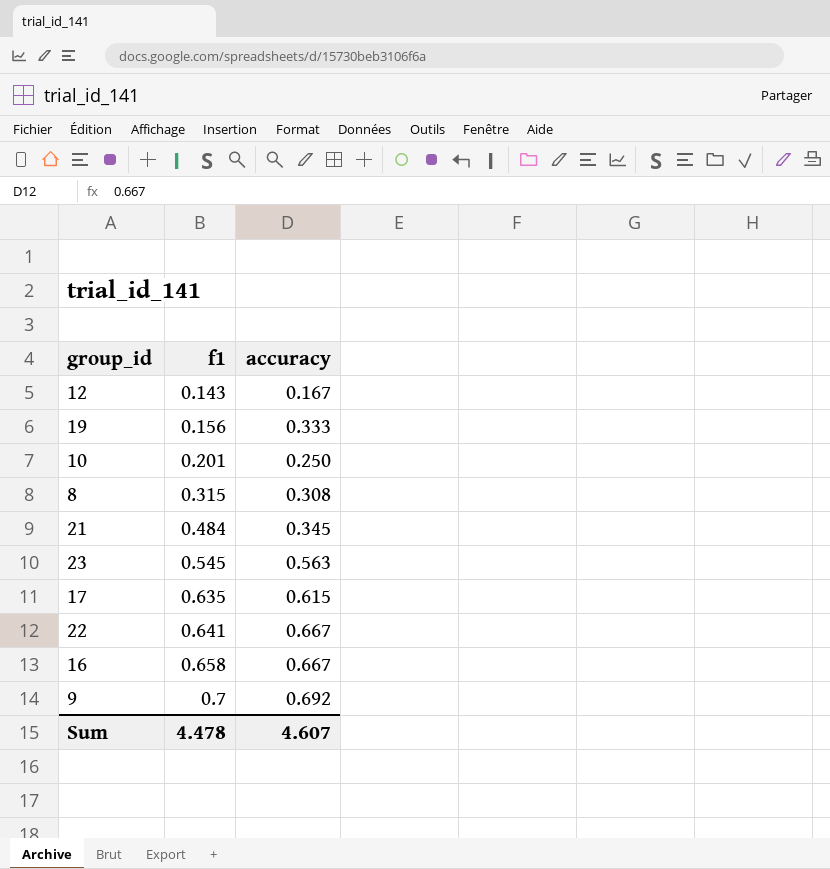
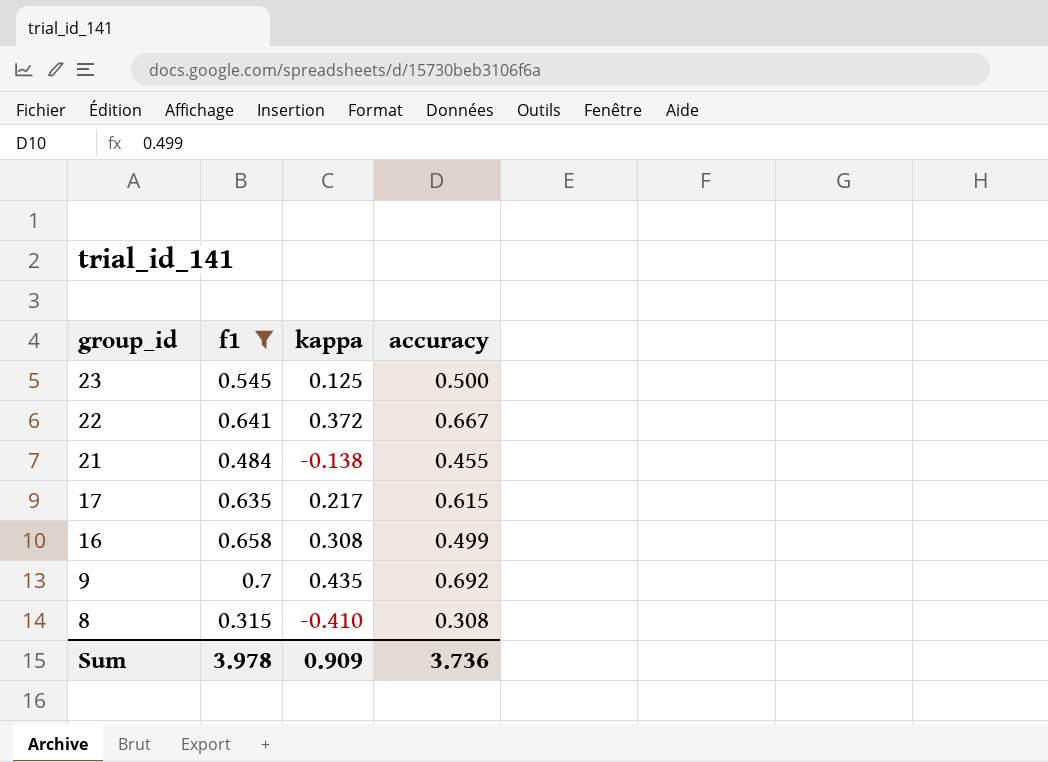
filter: none -> f1 >= 0.315
row order: f1 ascending -> group_id descending
column kappa | position: none -> 3
23 | accuracy: 0.563 -> 0.500
21 | accuracy: 0.345 -> 0.455
16 | accuracy: 0.667 -> 0.499
Sum | f1: 4.478 -> 3.978
Sum | accuracy: 4.607 -> 3.736

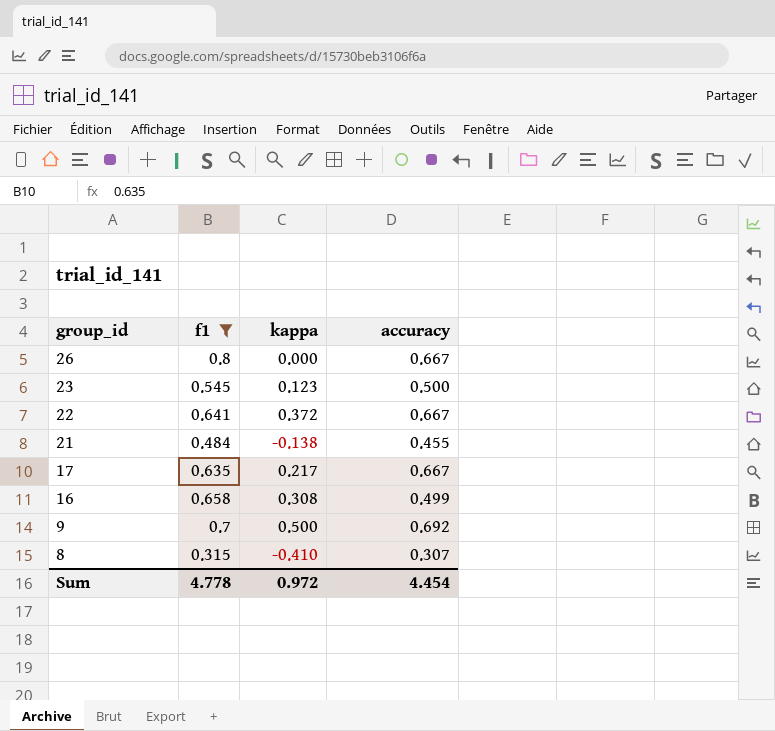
row 26: none -> 0.8 | 0.000 | 0.667
23 | kappa: 0.125 -> 0.123
17 | accuracy: 0.615 -> 0.667
9 | kappa: 0.435 -> 0.500
8 | accuracy: 0.308 -> 0.307
Sum | f1: 3.978 -> 4.778
Sum | kappa: 0.909 -> 0.972
Sum | accuracy: 3.736 -> 4.454

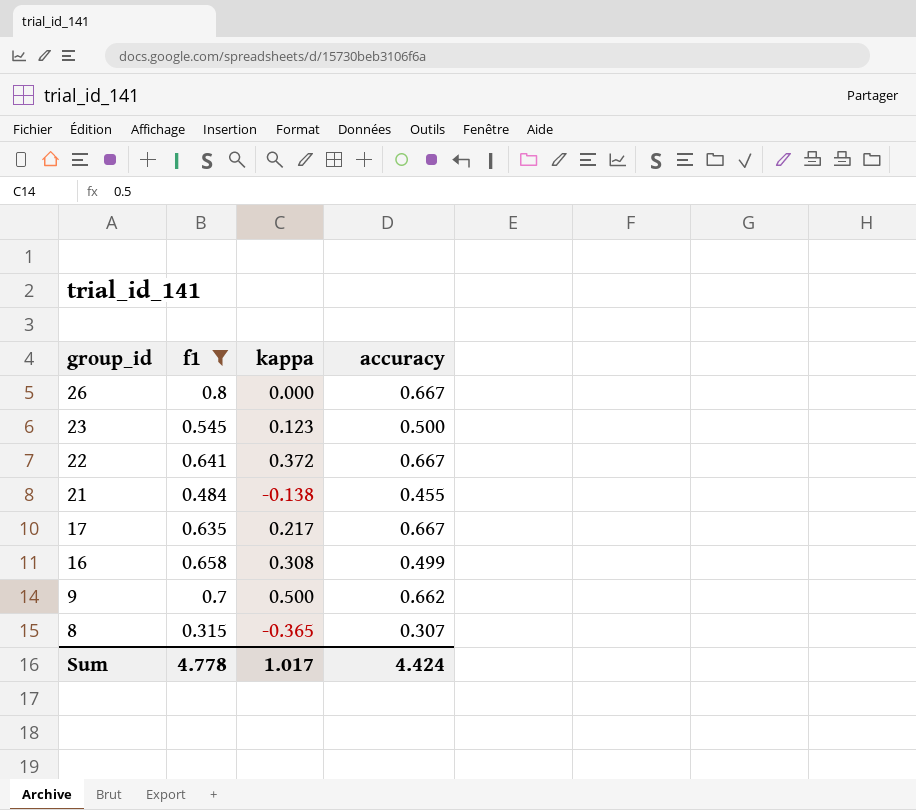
9 | accuracy: 0.692 -> 0.662
8 | kappa: -0.410 -> -0.365
Sum | kappa: 0.972 -> 1.017
Sum | accuracy: 4.454 -> 4.424

